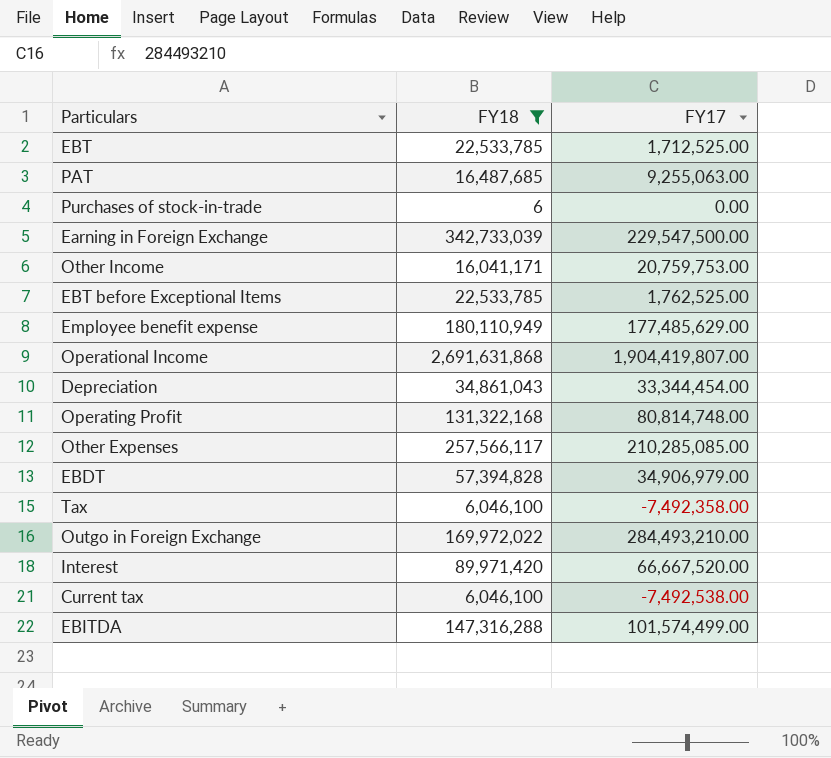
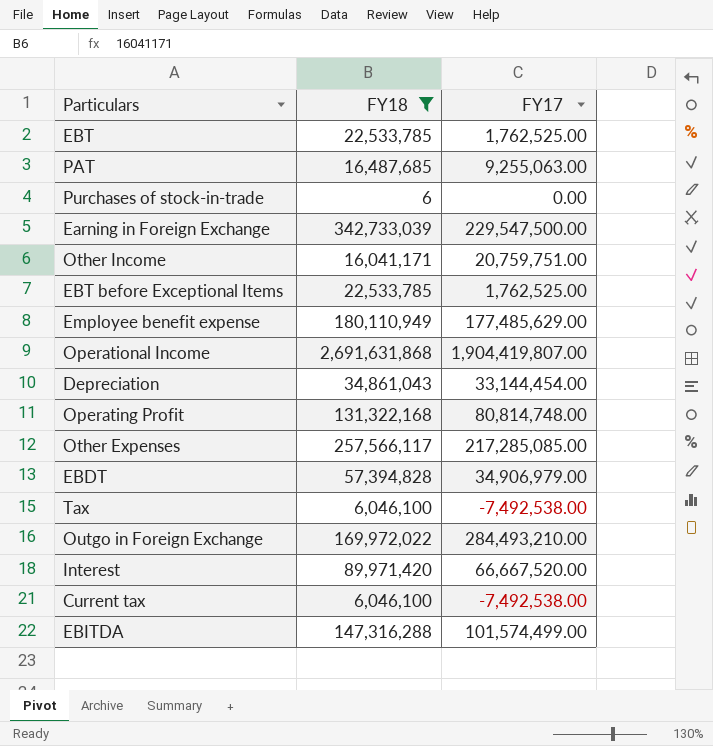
EBT | FY17: 1,712,525.00 -> 1,762,525.00
Other Income | FY17: 20,759,753.00 -> 20,759,751.00
Depreciation | FY17: 33,344,454.00 -> 33,144,454.00
Other Expenses | FY17: 210,285,085.00 -> 217,285,085.00
Tax | FY17: -7,492,358.00 -> -7,492,538.00

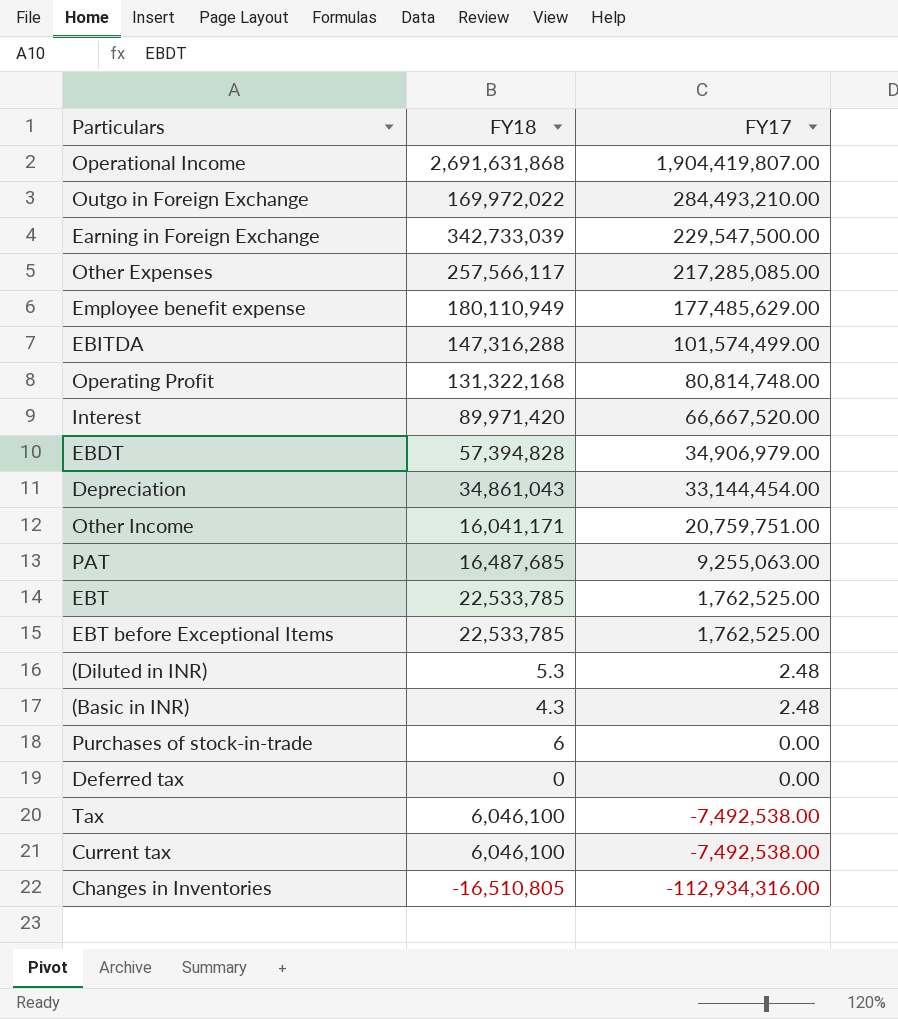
filter: FY18 >= 6 -> none
row order: none -> FY17 descending

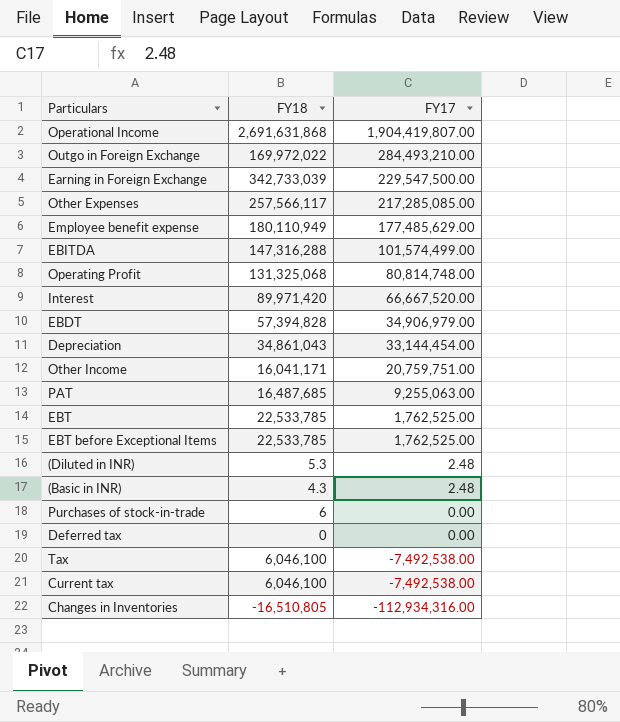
Operating Profit | FY18: 131,322,168 -> 131,325,068

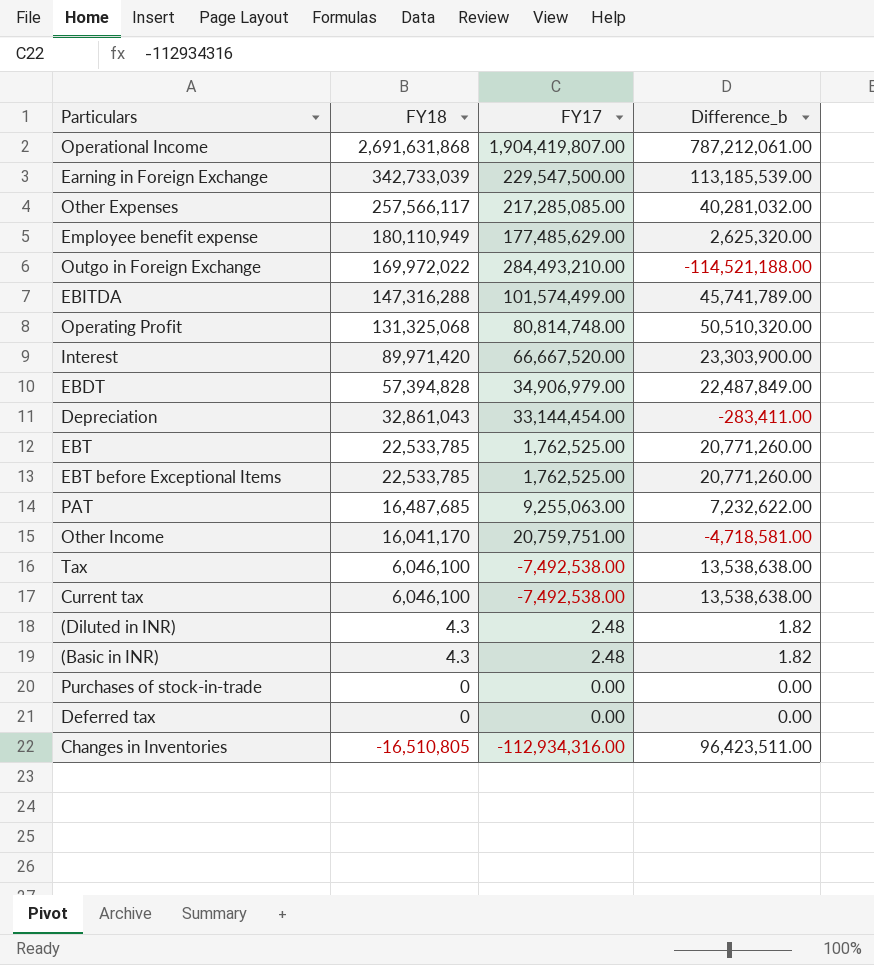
row order: FY17 descending -> FY18 descending
column Difference_b | formula: none -> [FY18] - [FY17]
Depreciation | FY18: 34,861,043 -> 32,861,043
Other Income | FY18: 16,041,171 -> 16,041,170
(Diluted in INR) | FY18: 5.3 -> 4.3
Purchases of stock-in-trade | FY18: 6 -> 0

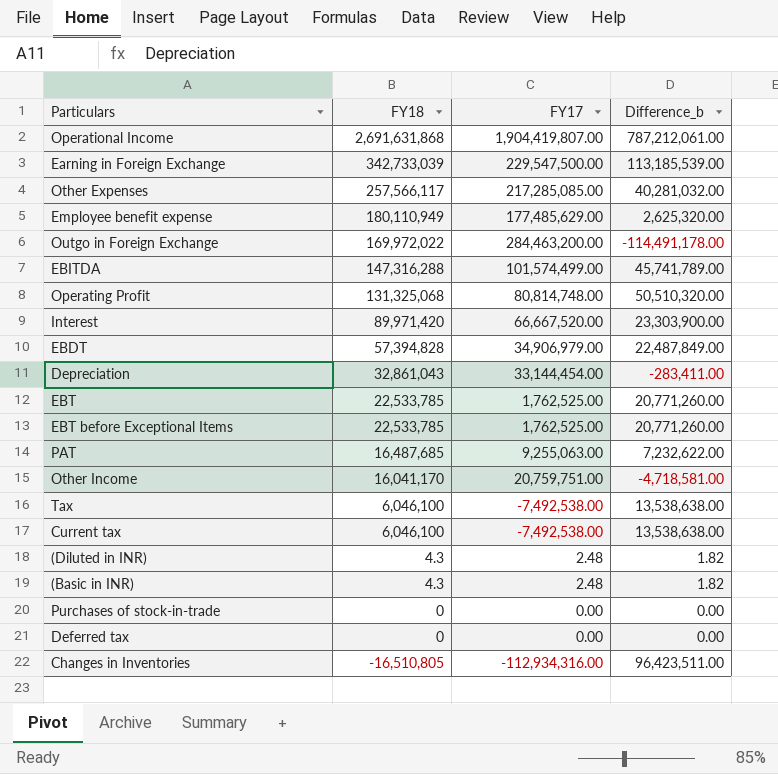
Outgo in Foreign Exchange | FY17: 284,493,210.00 -> 284,463,200.00
Outgo in Foreign Exchange | Difference_b: -114,521,188.00 -> -114,491,178.00

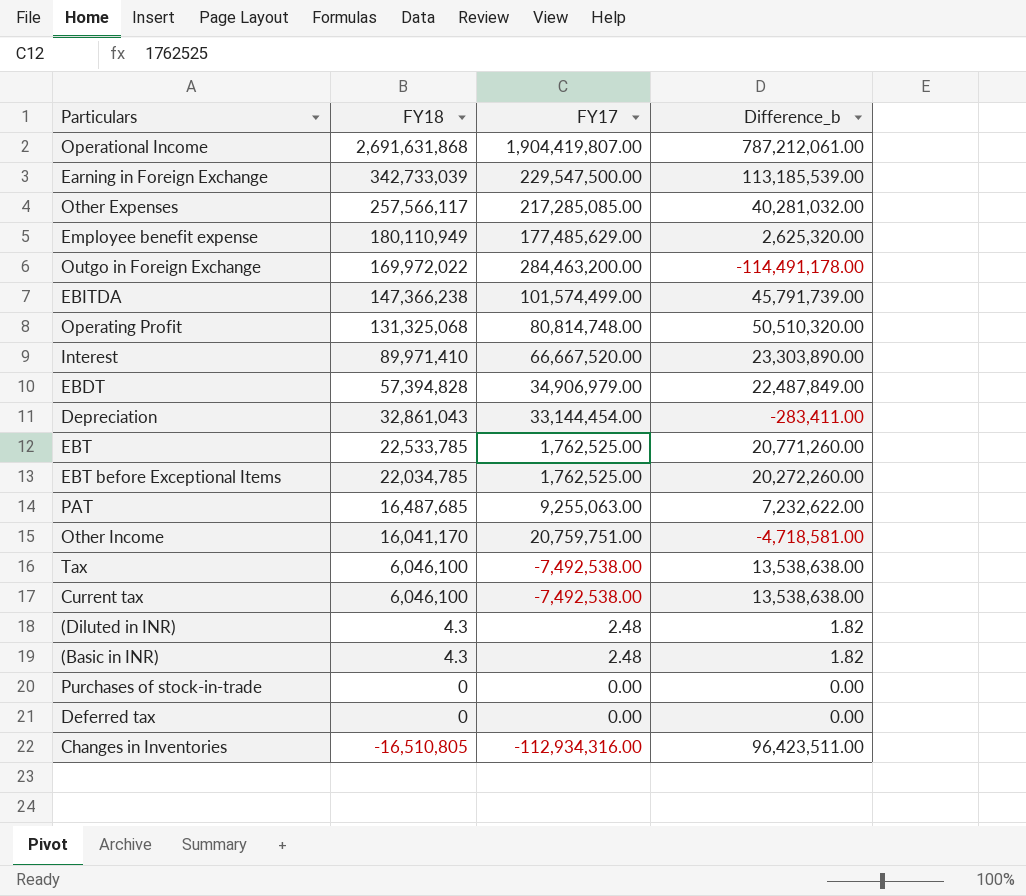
EBITDA | FY18: 147,316,288 -> 147,366,238
EBITDA | Difference_b: 45,741,789.00 -> 45,791,739.00
Interest | FY18: 89,971,420 -> 89,971,410
Interest | Difference_b: 23,303,900.00 -> 23,303,890.00
EBT before Exceptional Items | FY18: 22,533,785 -> 22,034,785
EBT before Exceptional Items | Difference_b: 20,771,260.00 -> 20,272,260.00

